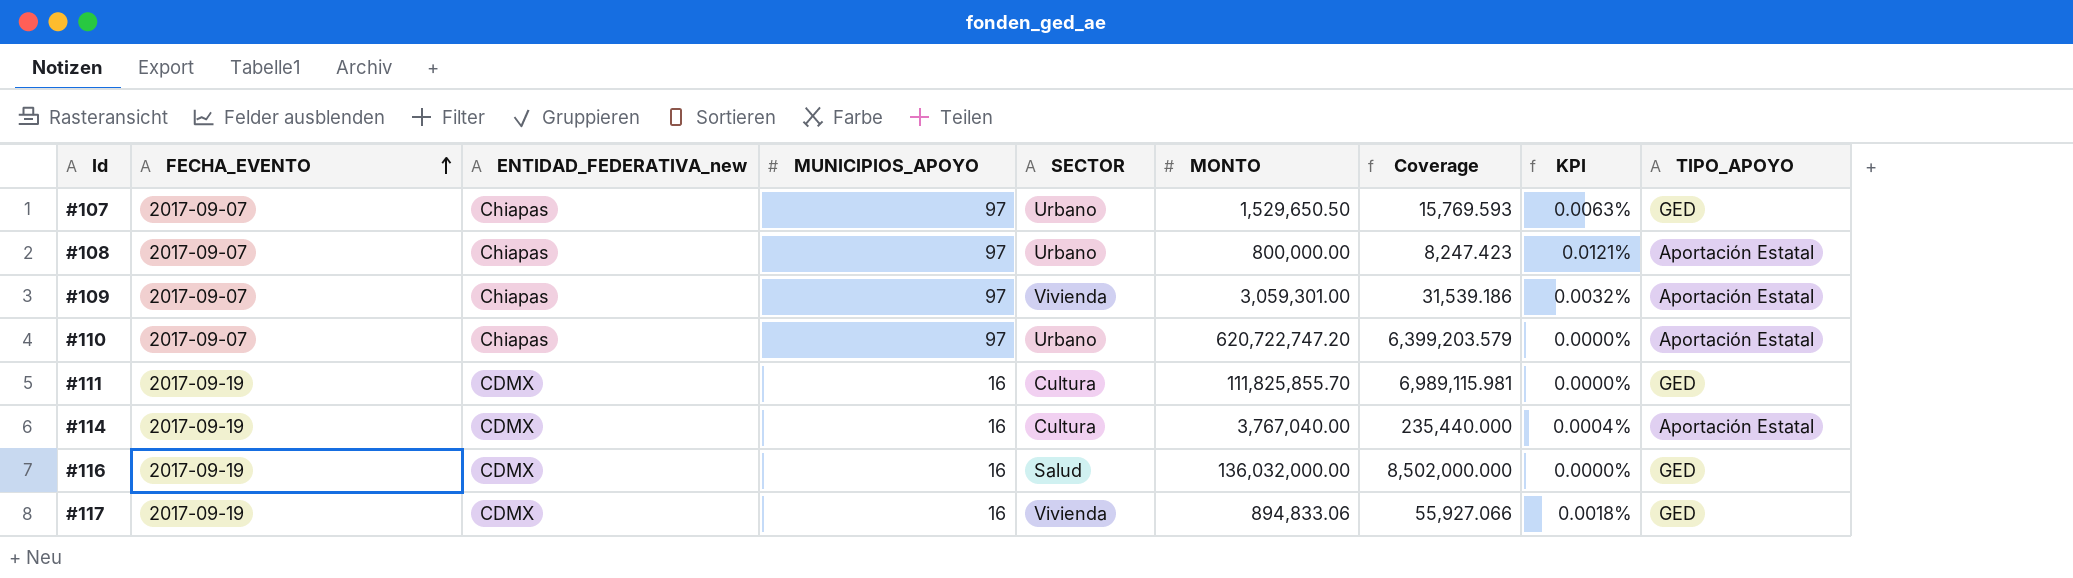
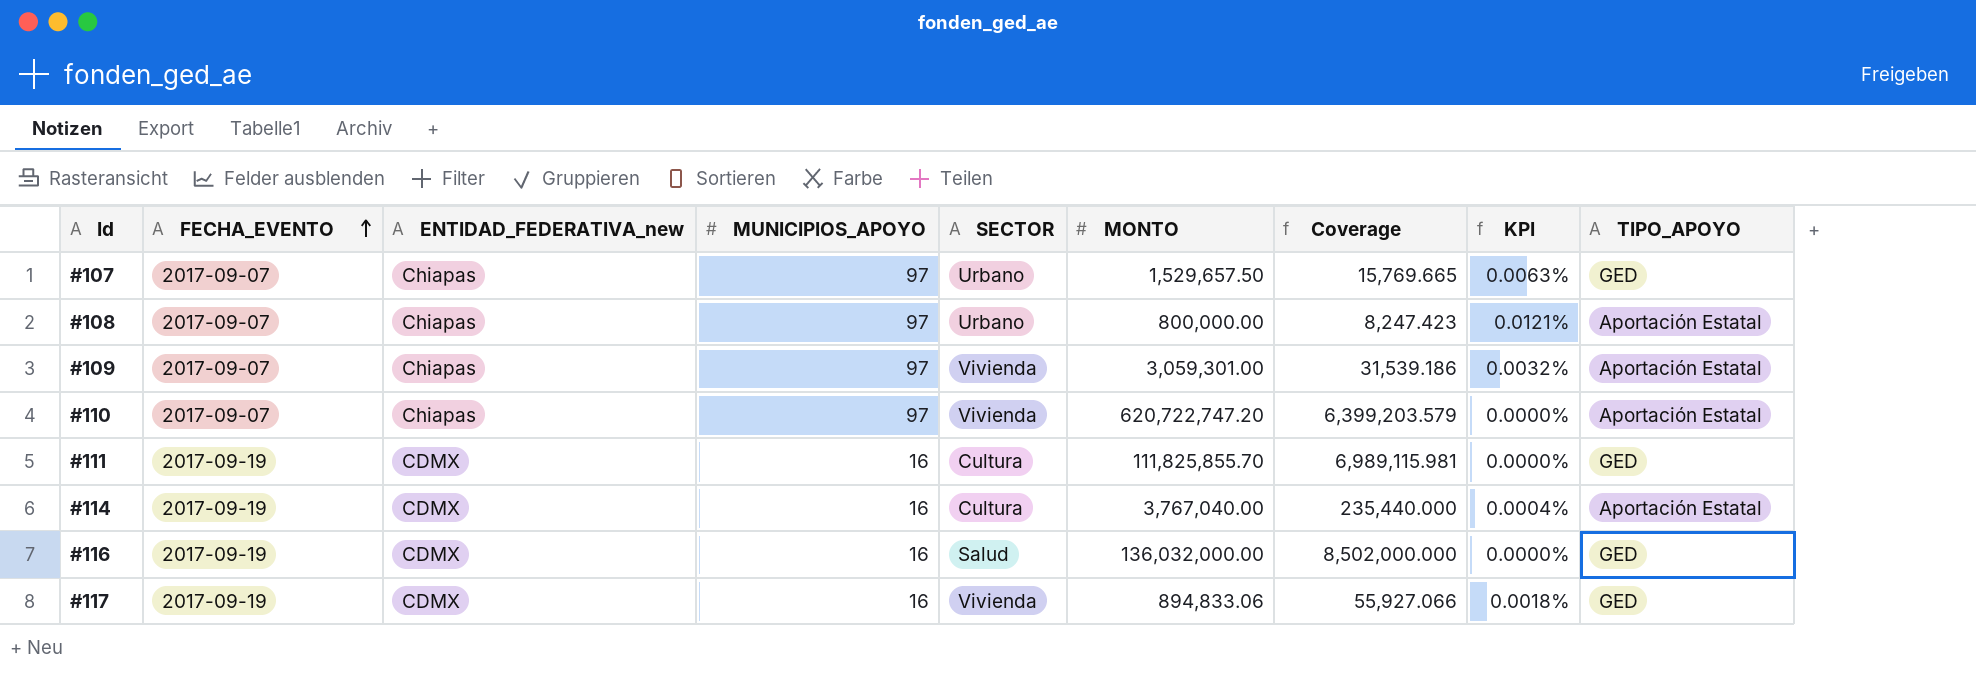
#107 | MONTO: 1,529,650.50 -> 1,529,657.50
#107 | Coverage: 15,769.593 -> 15,769.665
#110 | SECTOR: Urbano -> Vivienda

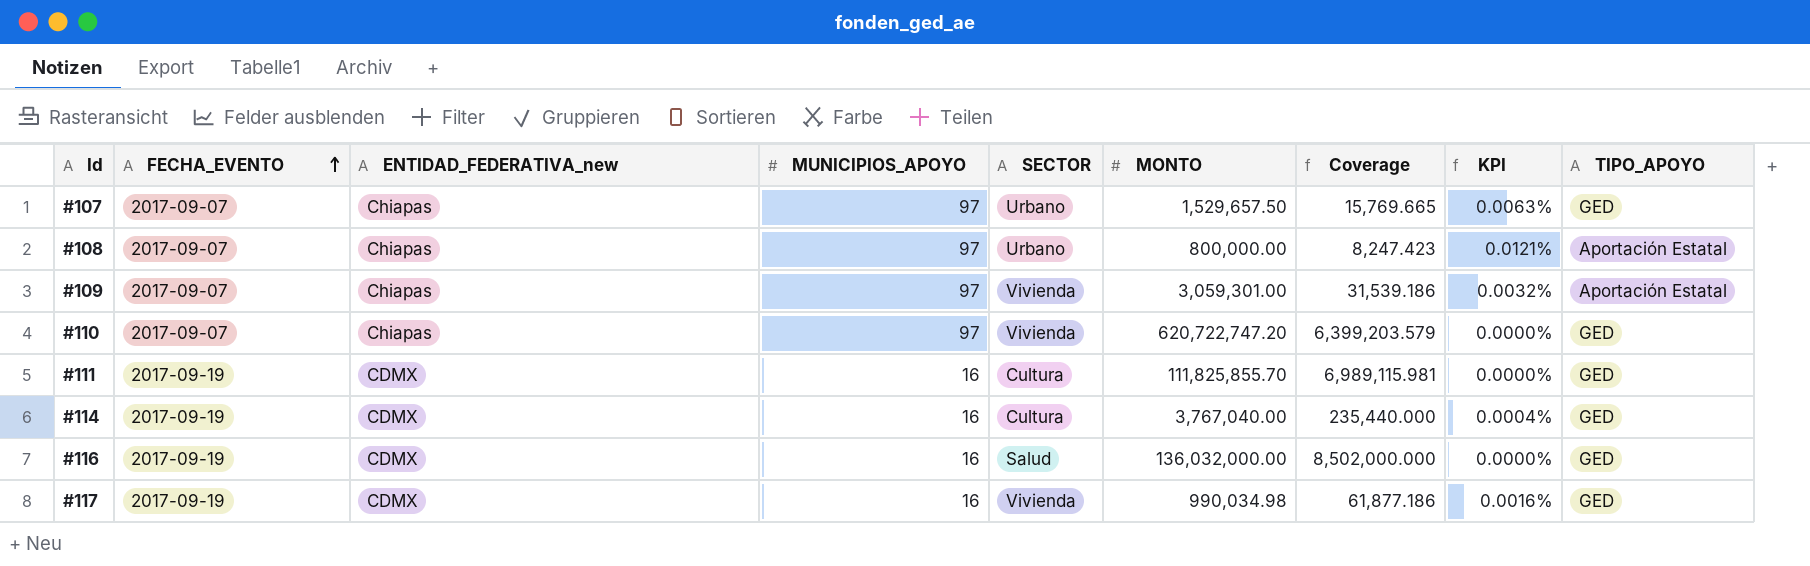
#110 | TIPO_APOYO: Aportación Estatal -> GED
#114 | TIPO_APOYO: Aportación Estatal -> GED
#117 | MONTO: 894,833.06 -> 990,034.98
#117 | Coverage: 55,927.066 -> 61,877.186
#117 | KPI: 0.0018% -> 0.0016%

